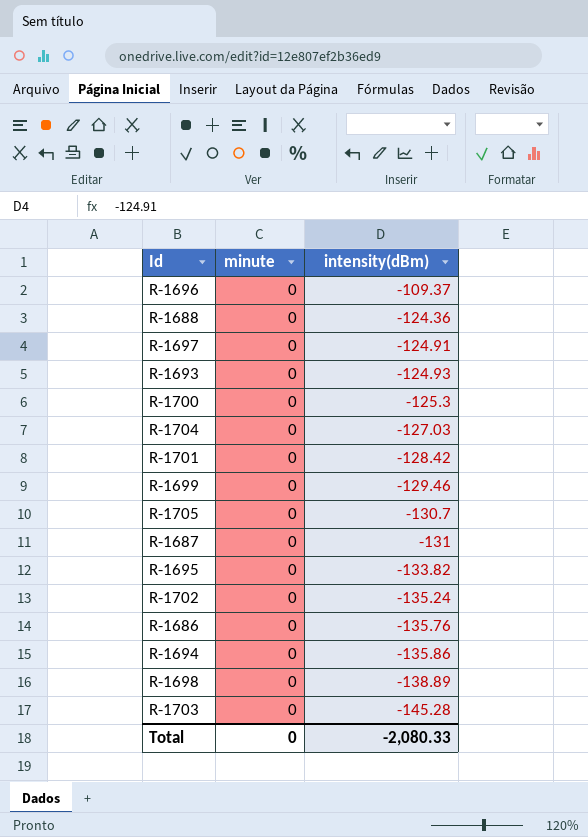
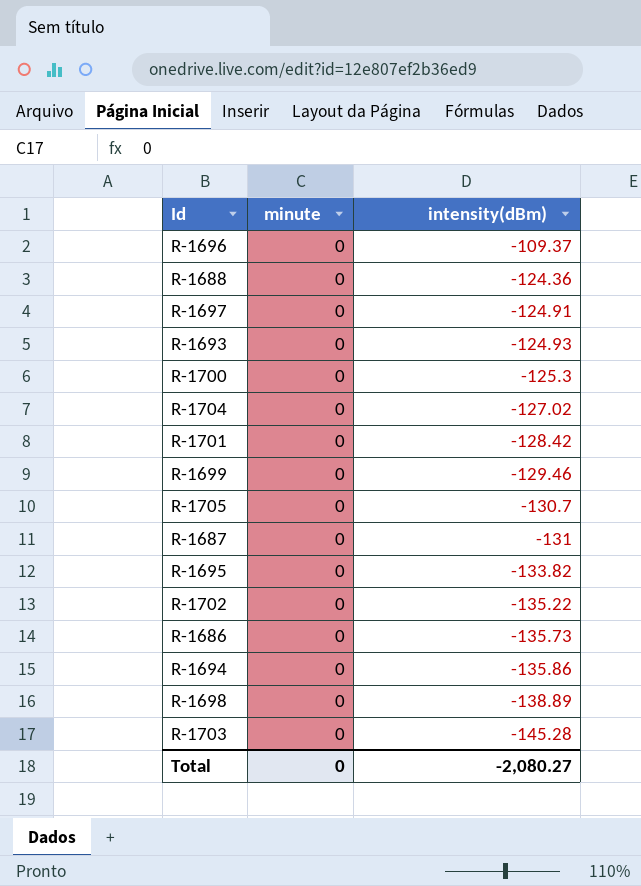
R-1704 | intensity(dBm): -127.03 -> -127.02
R-1702 | intensity(dBm): -135.24 -> -135.22
R-1686 | intensity(dBm): -135.76 -> -135.73
Total | intensity(dBm): -2,080.33 -> -2,080.27

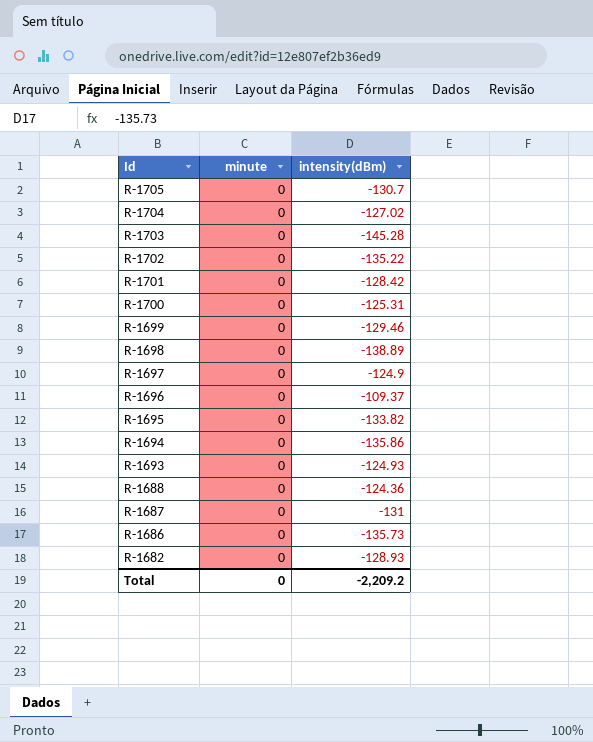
row order: intensity(dBm) descending -> Id descending
R-1700 | intensity(dBm): -125.3 -> -125.31
R-1697 | intensity(dBm): -124.91 -> -124.9
row R-1682: none -> 0 | -128.93
Total | intensity(dBm): -2,080.27 -> -2,209.2

